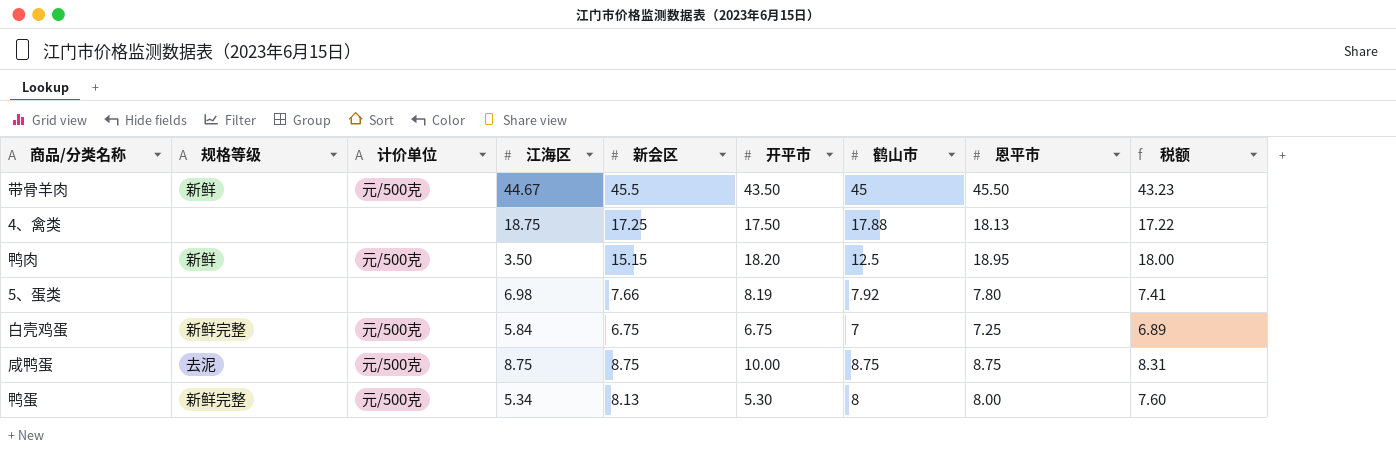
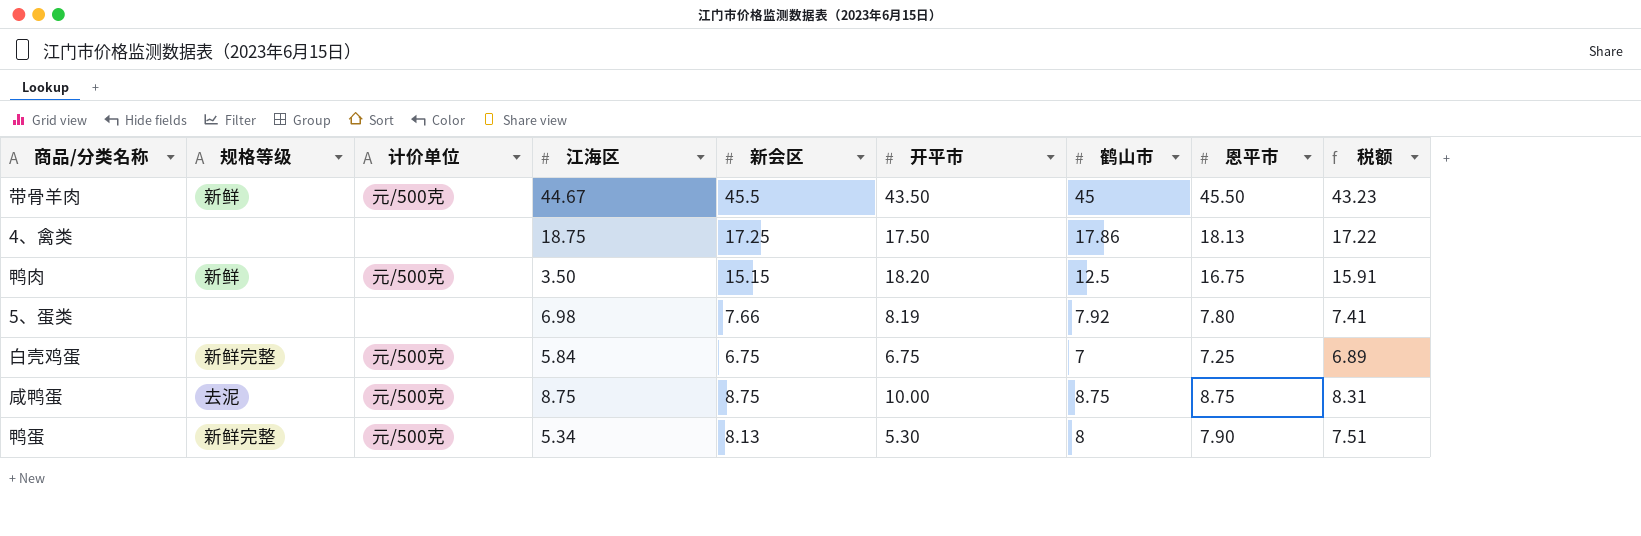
4、禽类 | 鹤山市: 17.88 -> 17.86
鸭肉 | 恩平市: 18.95 -> 16.75
鸭肉 | 税额: 18.00 -> 15.91
鸭蛋 | 恩平市: 8.00 -> 7.90
鸭蛋 | 税额: 7.60 -> 7.51

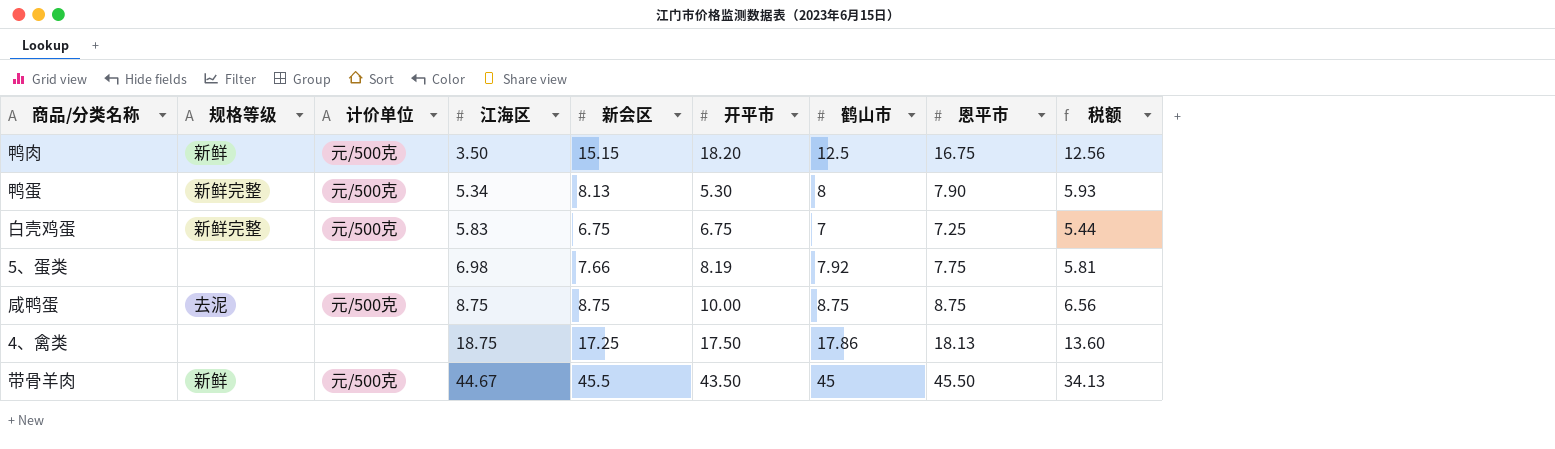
row order: none -> 江海区 ascending
column 税额 | formula: [恩平市] * 0.95 -> [恩平市] * 0.75
白壳鸡蛋 | 江海区: 5.84 -> 5.83
5、蛋类 | 恩平市: 7.80 -> 7.75

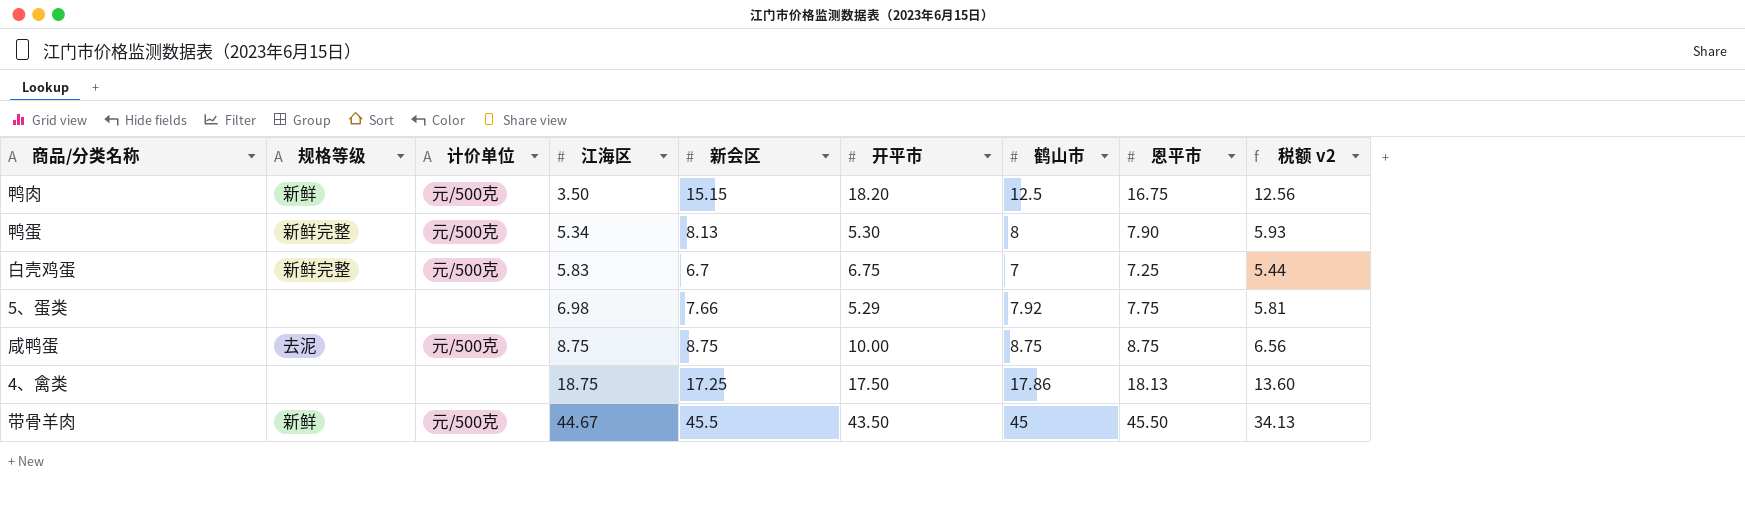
column name: 税额 -> 税额 v2
白壳鸡蛋 | 新会区: 6.75 -> 6.7
5、蛋类 | 开平市: 8.19 -> 5.29

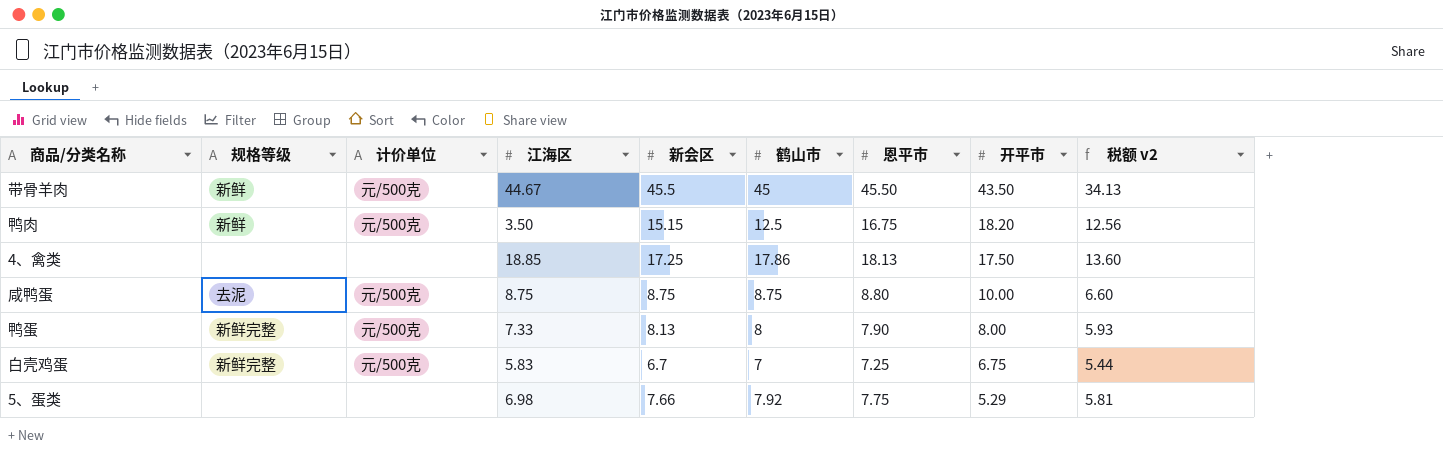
row order: 江海区 ascending -> 开平市 descending
column 开平市 | position: 6 -> 8
4、禽类 | 江海区: 18.75 -> 18.85
咸鸭蛋 | 恩平市: 8.75 -> 8.80
咸鸭蛋 | 税额 v2: 6.56 -> 6.60
鸭蛋 | 江海区: 5.34 -> 7.33
鸭蛋 | 开平市: 5.30 -> 8.00

